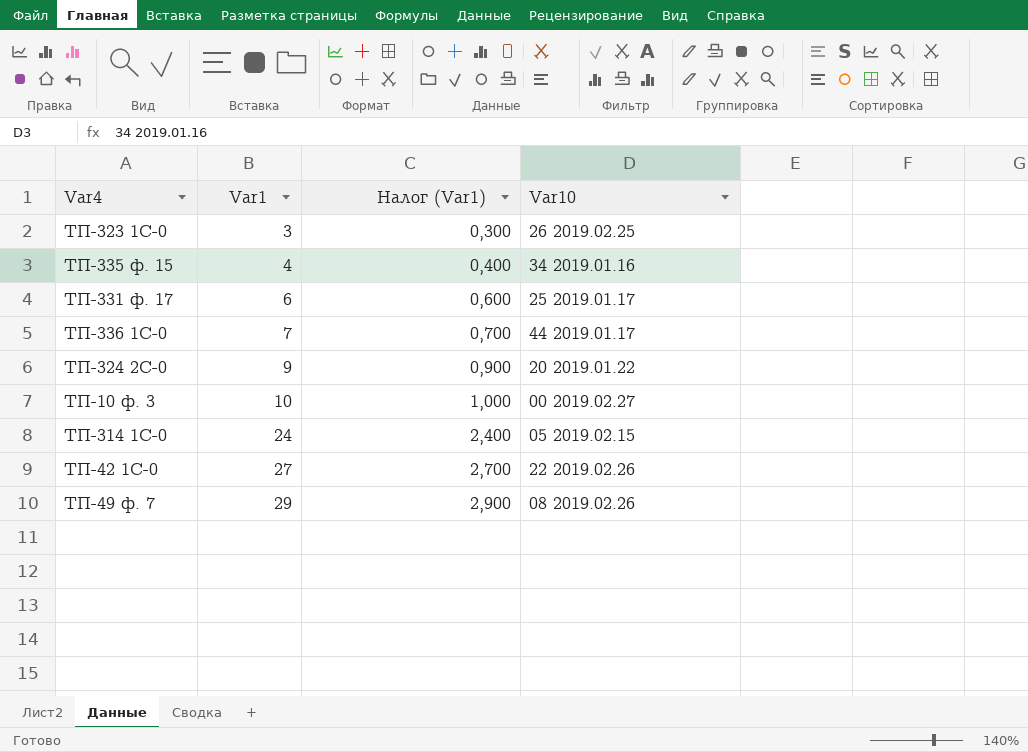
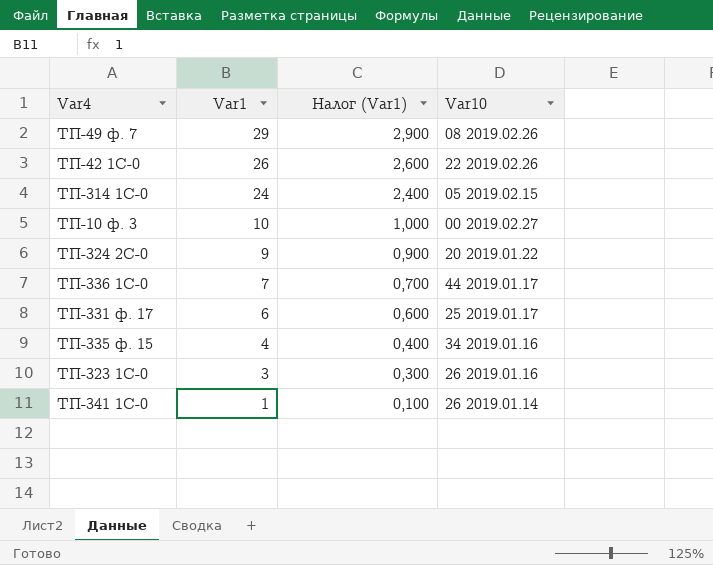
row order: Var1 ascending -> Var1 descending
ТП-42 1С-0 | Var1: 27 -> 26
ТП-42 1С-0 | Налог (Var1): 2,700 -> 2,600
ТП-323 1С-0 | Var10: 26 2019.02.25 -> 26 2019.01.16
row ТП-341 1С-0: none -> 1 | 0,100 | 26 2019.01.14

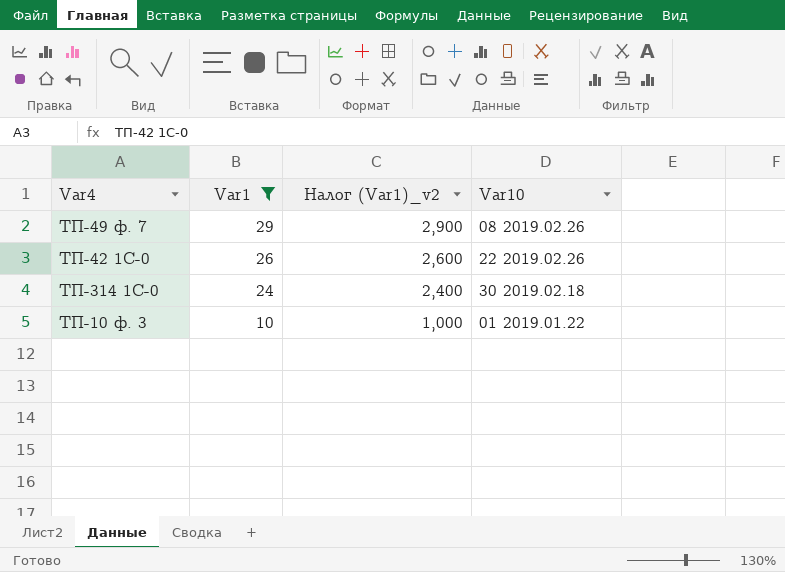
filter: none -> Var1 >= 10
column name: Налог (Var1) -> Налог (Var1)_v2
ТП-314 1С-0 | Var10: 05 2019.02.15 -> 30 2019.02.18
ТП-10 ф. 3 | Var10: 00 2019.02.27 -> 01 2019.01.22

